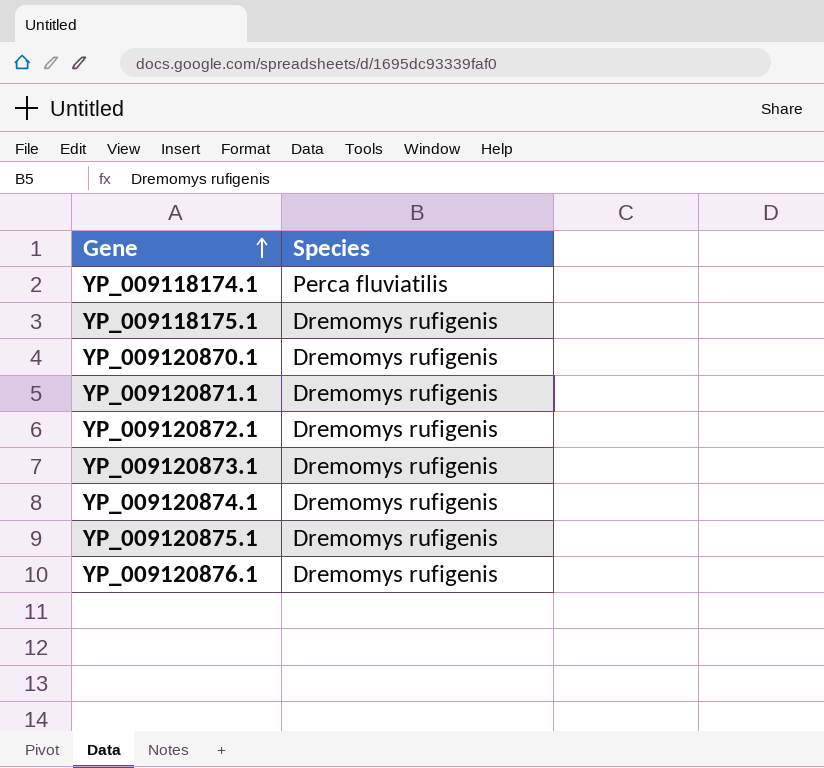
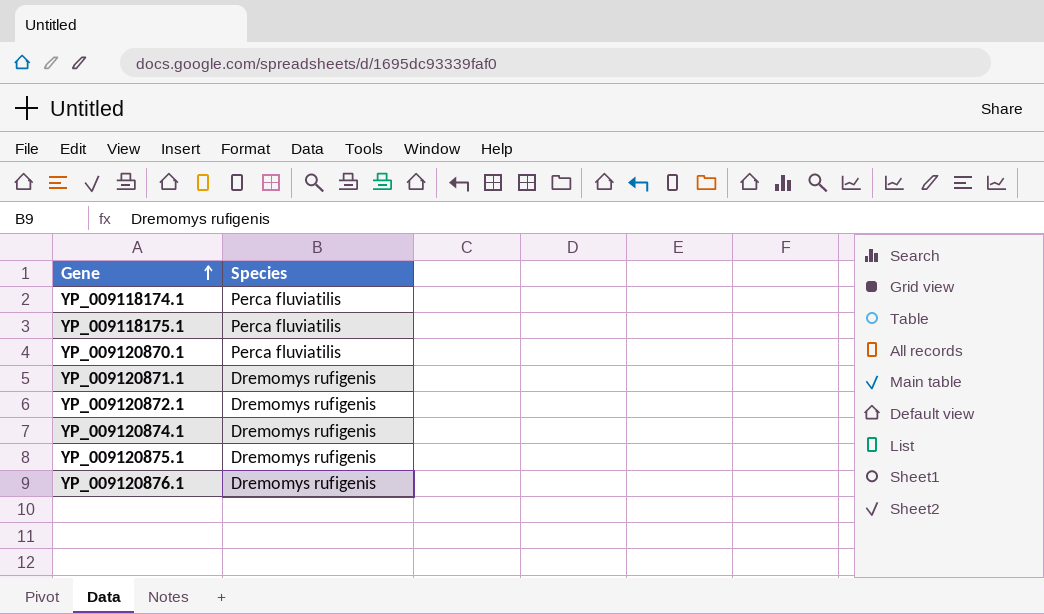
row YP_009120873.1: Dremomys rufigenis -> none
YP_009118175.1 | Species: Dremomys rufigenis -> Perca fluviatilis
YP_009120870.1 | Species: Dremomys rufigenis -> Perca fluviatilis

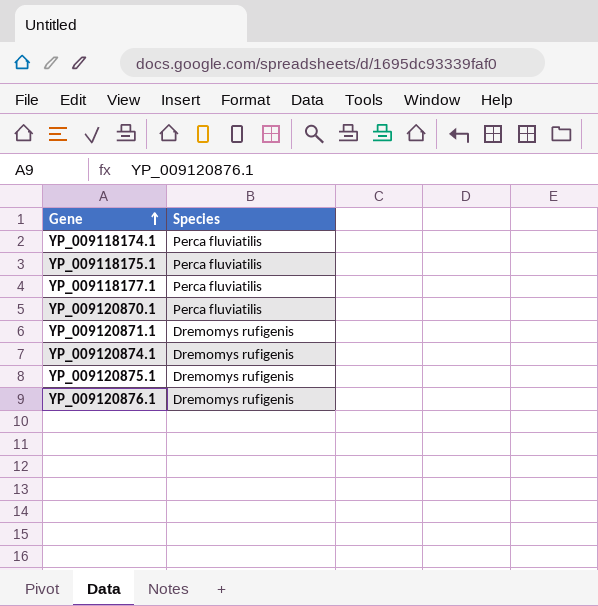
row YP_009120872.1: Dremomys rufigenis -> none
row YP_009118177.1: none -> Perca fluviatilis

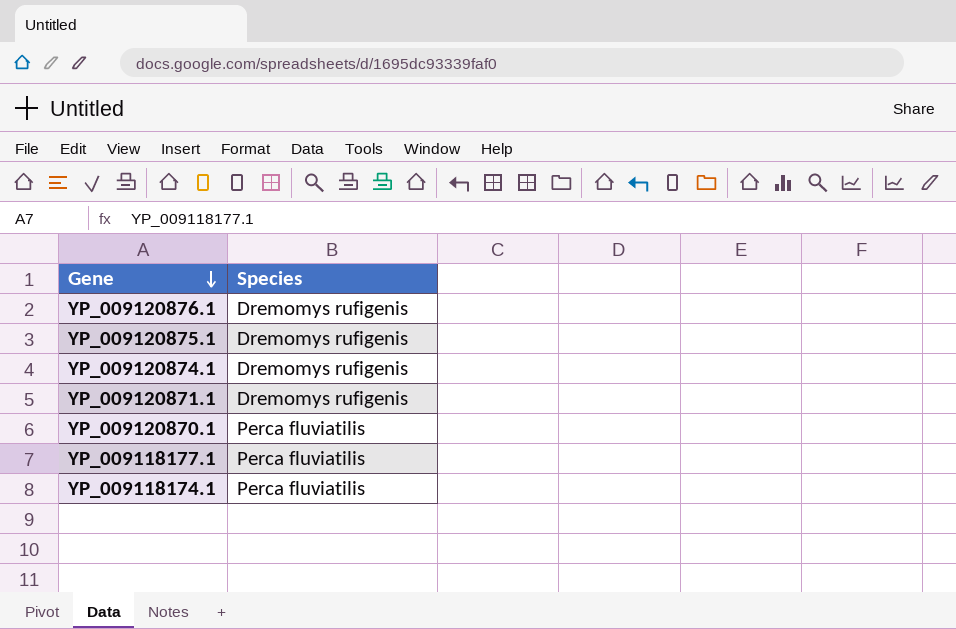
row order: Gene ascending -> Gene descending
row YP_009118175.1: Perca fluviatilis -> none

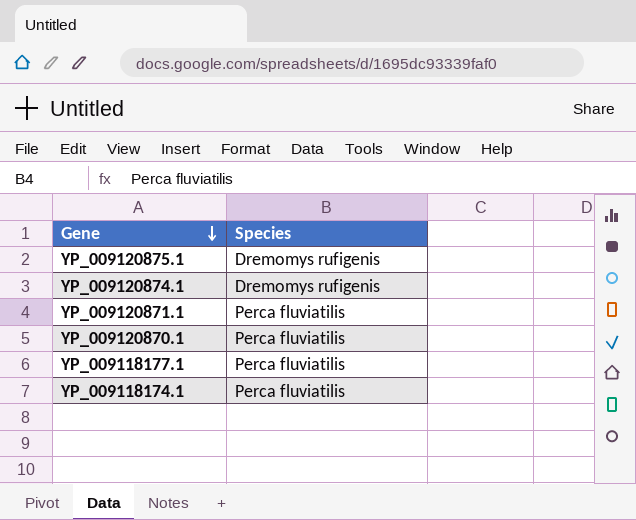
row YP_009120876.1: Dremomys rufigenis -> none
YP_009120871.1 | Species: Dremomys rufigenis -> Perca fluviatilis

